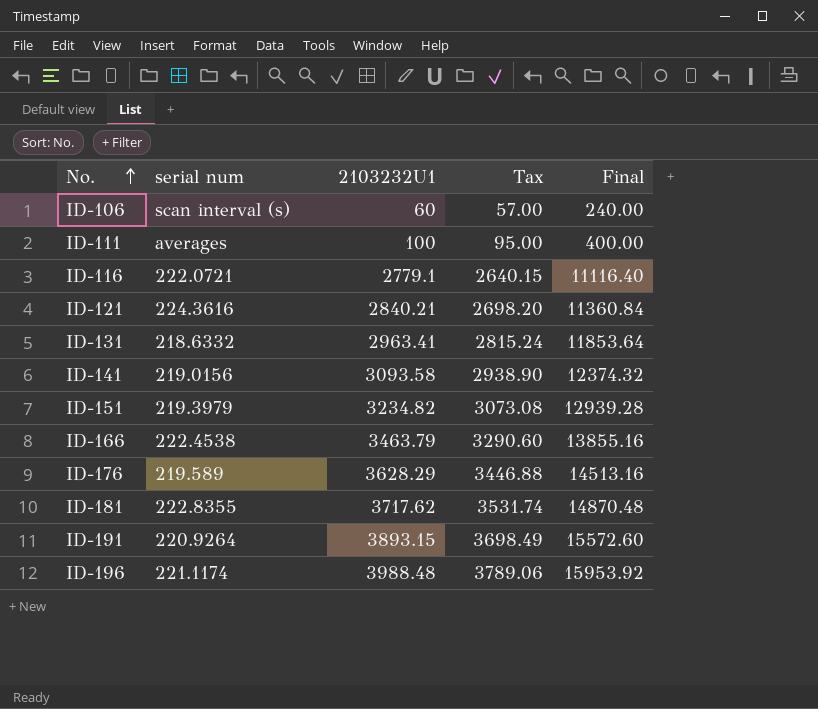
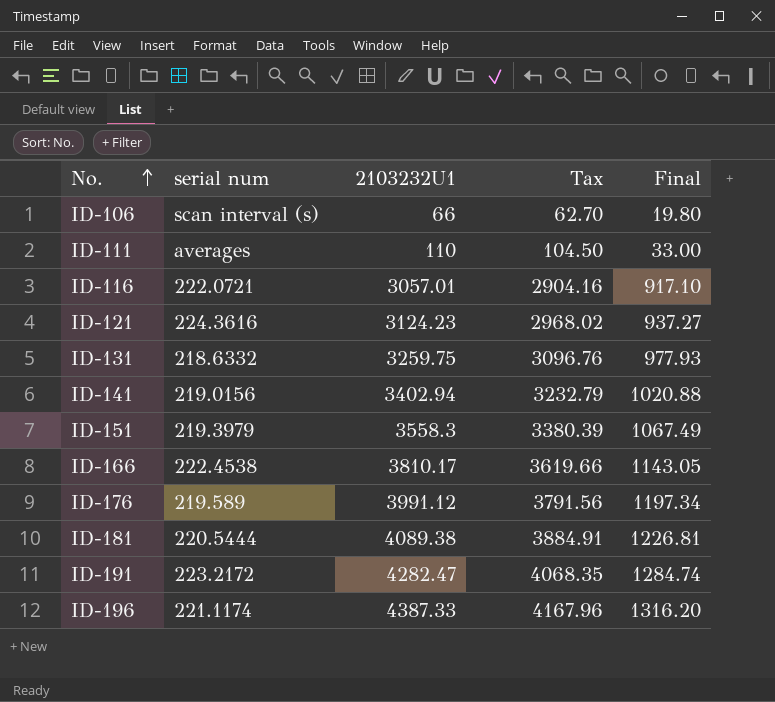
column Final | formula: [2103232U1] * 4 -> [2103232U1] * 0.3
ID-106 | 2103232U1: 60 -> 66
ID-106 | Tax: 57.00 -> 62.70
ID-111 | 2103232U1: 100 -> 110
ID-111 | Tax: 95.00 -> 104.50
ID-116 | 2103232U1: 2779.1 -> 3057.01
ID-116 | Tax: 2640.15 -> 2904.16
ID-121 | 2103232U1: 2840.21 -> 3124.23
ID-121 | Tax: 2698.20 -> 2968.02
ID-131 | 2103232U1: 2963.41 -> 3259.75
ID-131 | Tax: 2815.24 -> 3096.76
ID-141 | 2103232U1: 3093.58 -> 3402.94
ID-141 | Tax: 2938.90 -> 3232.79
ID-151 | 2103232U1: 3234.82 -> 3558.3
ID-151 | Tax: 3073.08 -> 3380.39
ID-166 | 2103232U1: 3463.79 -> 3810.17
ID-166 | Tax: 3290.60 -> 3619.66
ID-176 | 2103232U1: 3628.29 -> 3991.12
ID-176 | Tax: 3446.88 -> 3791.56
ID-181 | serial num: 222.8355 -> 220.5444
ID-181 | 2103232U1: 3717.62 -> 4089.38
ID-181 | Tax: 3531.74 -> 3884.91
ID-191 | serial num: 220.9264 -> 223.2172
ID-191 | 2103232U1: 3893.15 -> 4282.47
ID-191 | Tax: 3698.49 -> 4068.35
ID-196 | 2103232U1: 3988.48 -> 4387.33
ID-196 | Tax: 3789.06 -> 4167.96

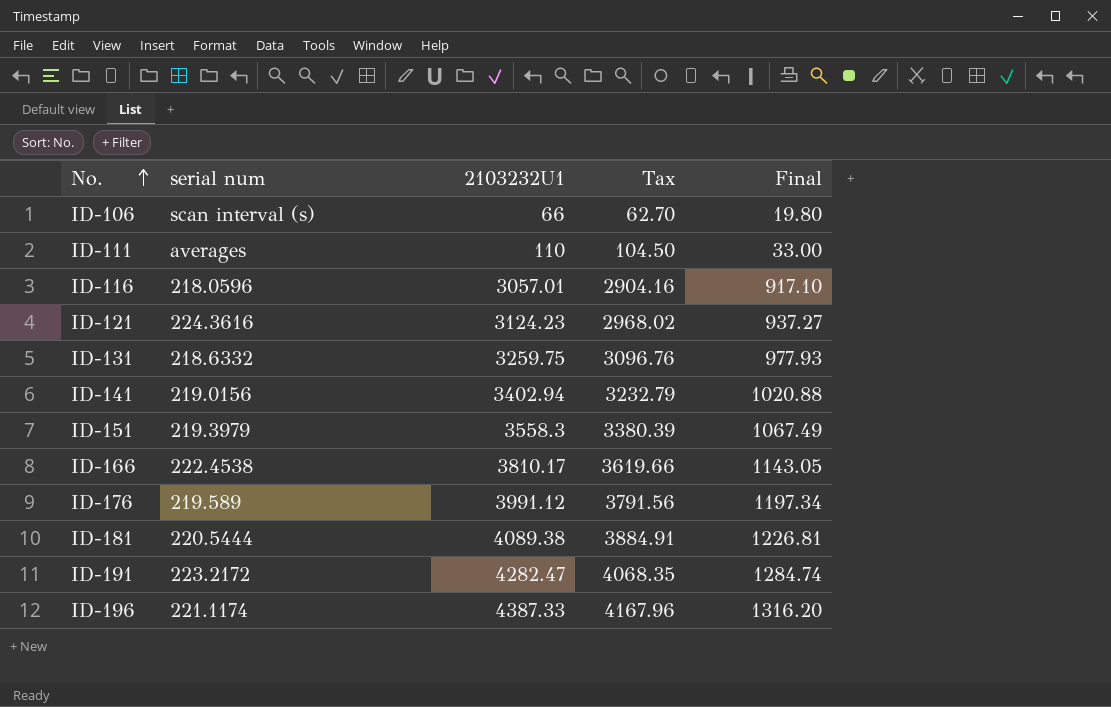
ID-116 | serial num: 222.0721 -> 218.0596

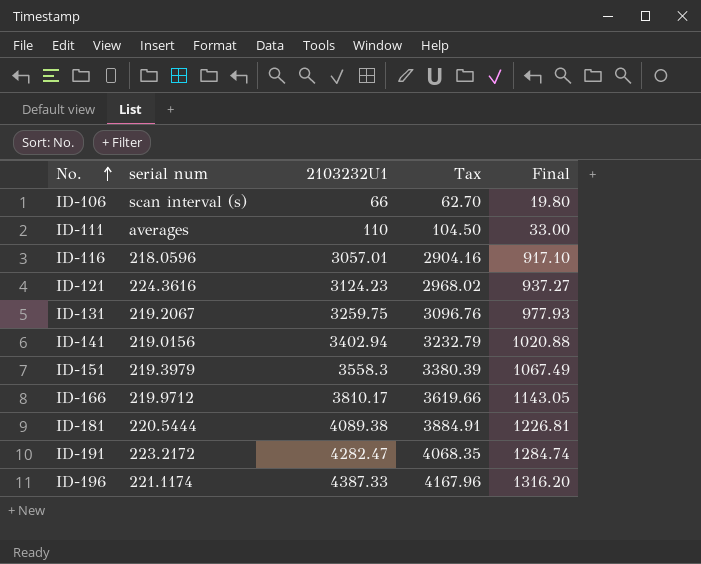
row ID-176: 219.589 | 3991.12 | 3791.56 | 1197.34 -> none
ID-131 | serial num: 218.6332 -> 219.2067
ID-166 | serial num: 222.4538 -> 219.9712

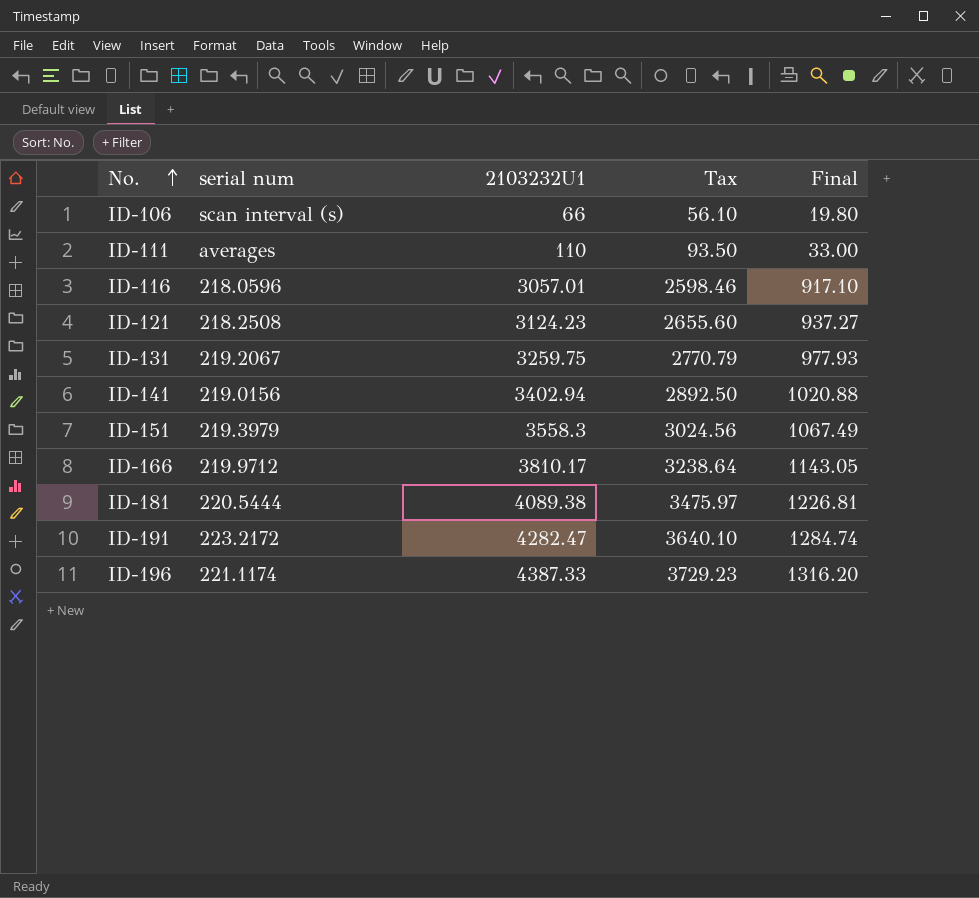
column Tax | formula: [2103232U1] * 0.95 -> [2103232U1] * 0.85
ID-121 | serial num: 224.3616 -> 218.2508

